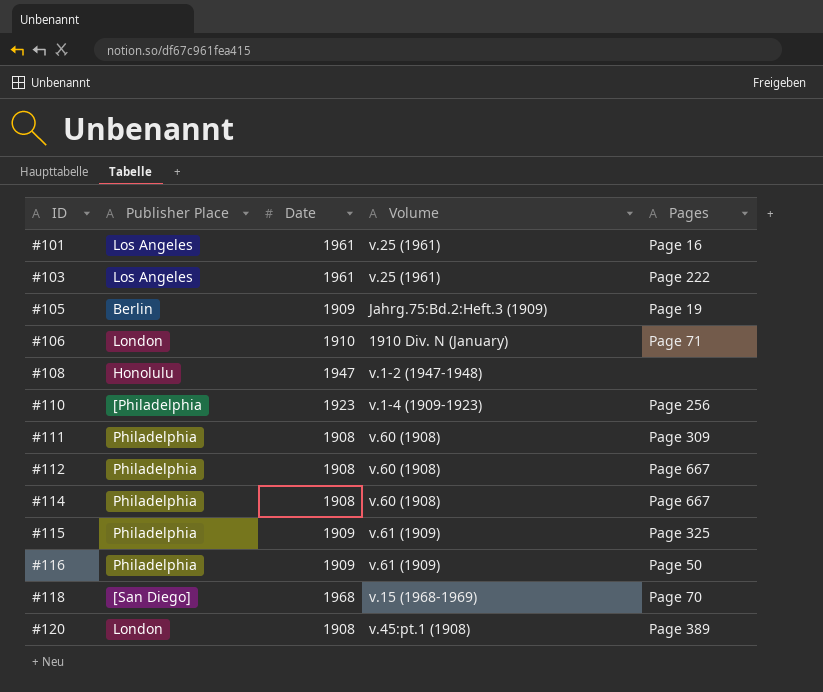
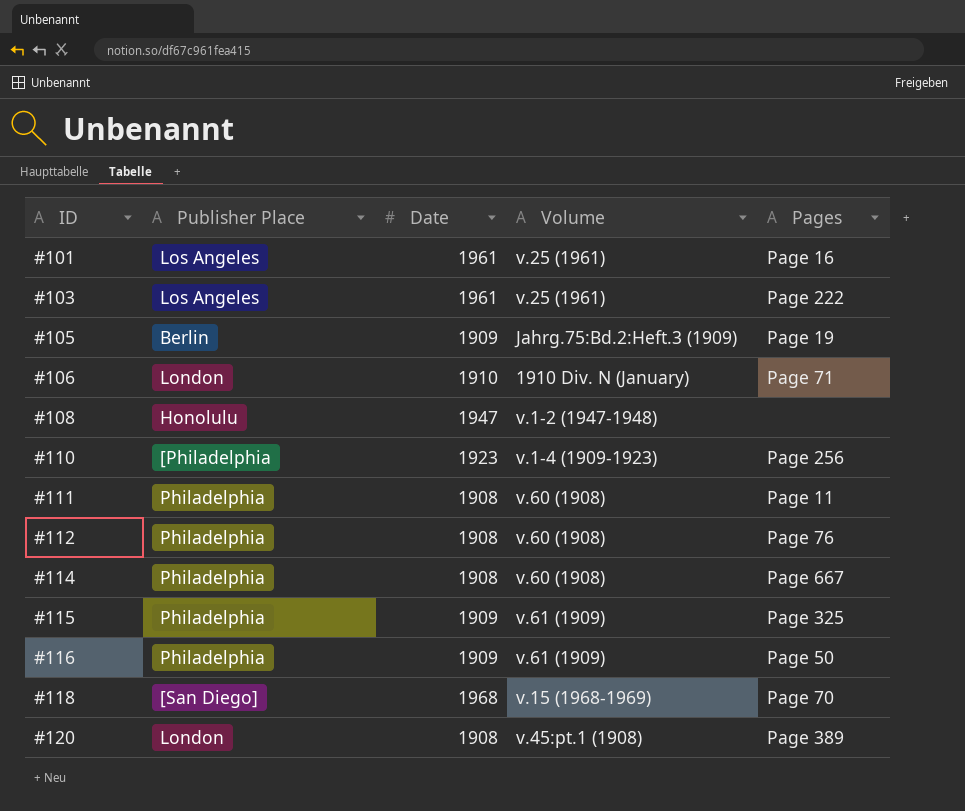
#111 | Pages: Page 309 -> Page 11
#112 | Pages: Page 667 -> Page 76

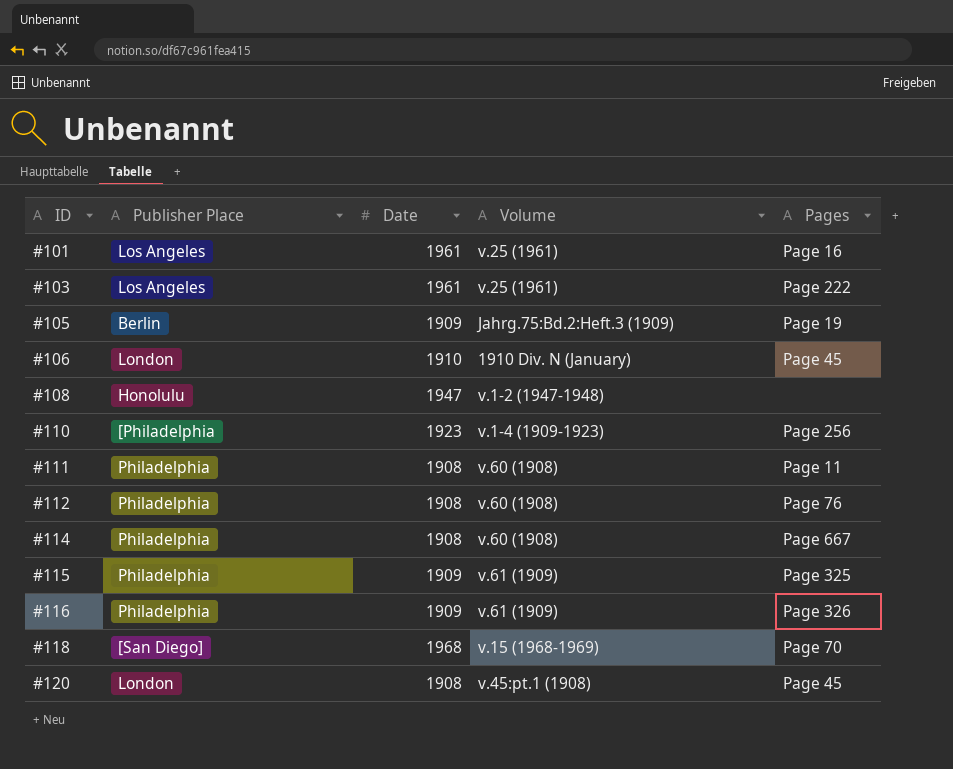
#106 | Pages: Page 71 -> Page 45
#116 | Pages: Page 50 -> Page 326
#120 | Pages: Page 389 -> Page 45

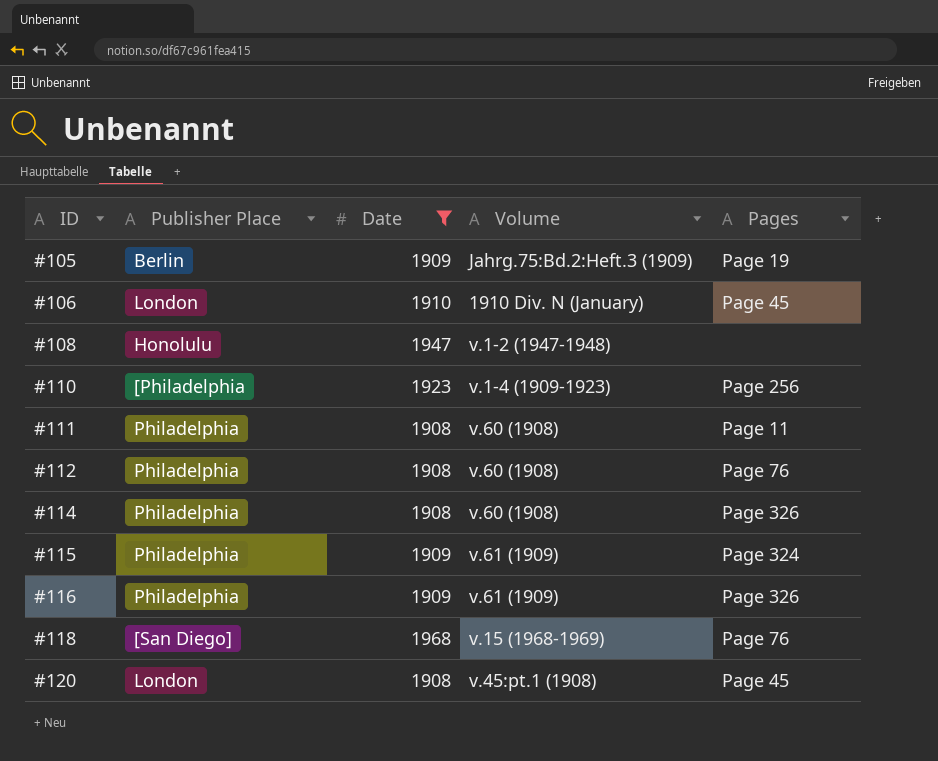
filter: none -> Date != 1961
#114 | Pages: Page 667 -> Page 326
#115 | Pages: Page 325 -> Page 324
#118 | Pages: Page 70 -> Page 76

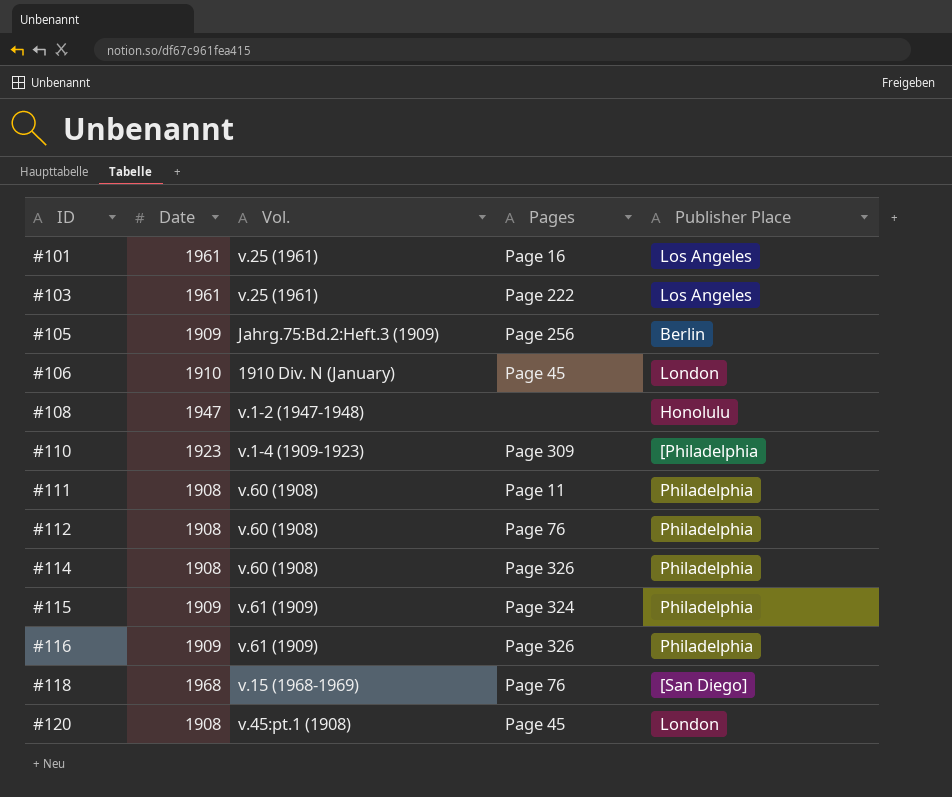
filter: Date != 1961 -> none
column name: Volume -> Vol.
column Publisher Place | position: 2 -> 5
#105 | Pages: Page 19 -> Page 256
#110 | Pages: Page 256 -> Page 309

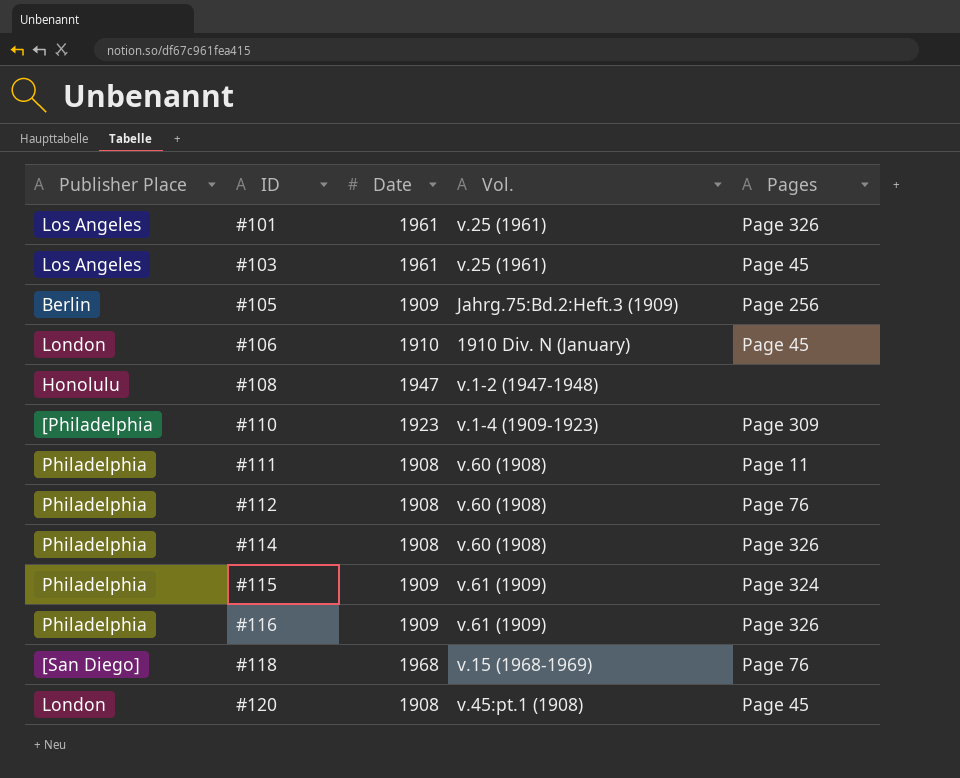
column Publisher Place | position: 5 -> 1
#101 | Pages: Page 16 -> Page 326
#103 | Pages: Page 222 -> Page 45

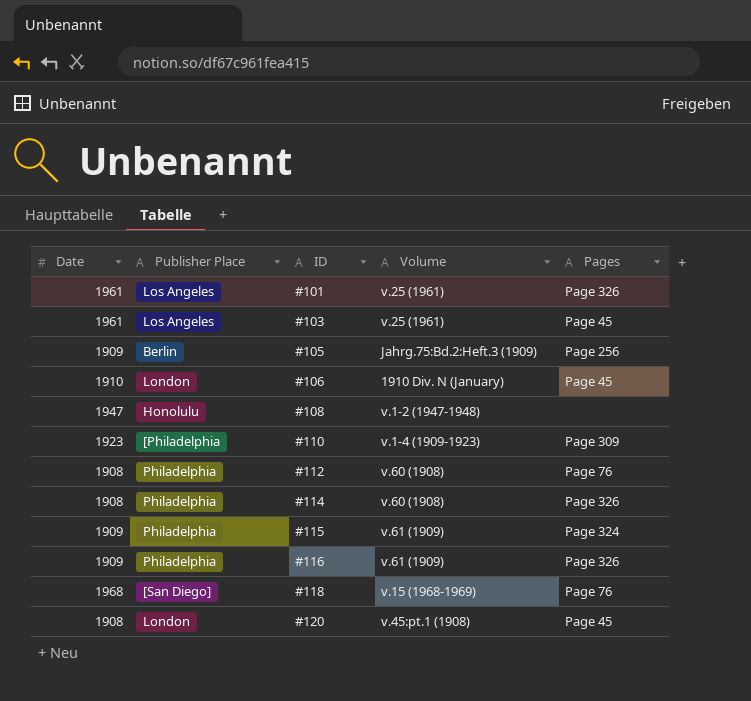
column Date | position: 3 -> 1
column name: Vol. -> Volume
row #111: Philadelphia | 1908 | v.60 (1908) | Page 11 -> none

